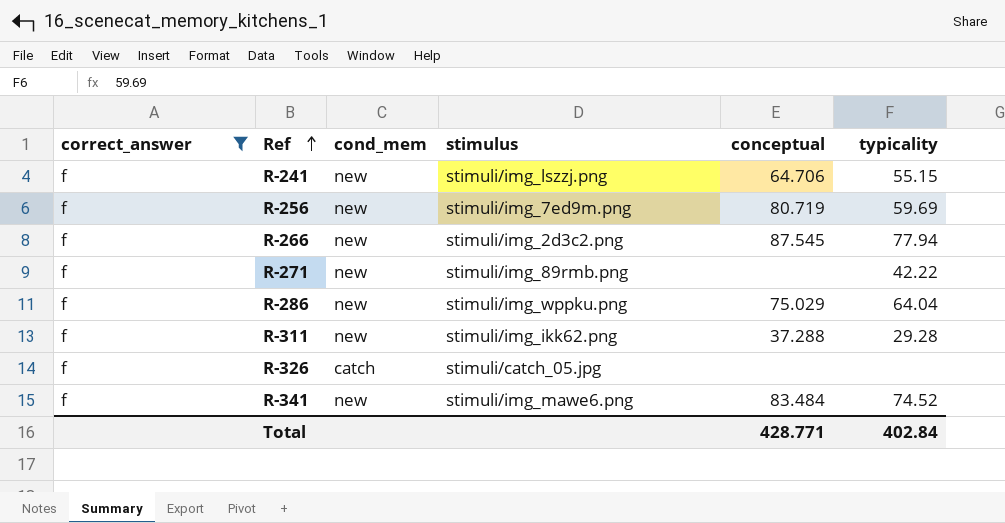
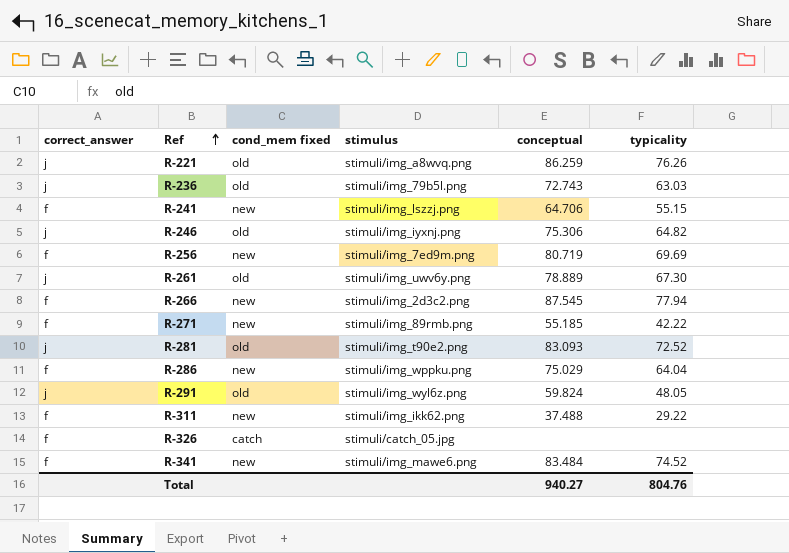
filter: correct_answer = f -> none
column name: cond_mem -> cond_mem fixed
R-256 | typicality: 59.69 -> 69.69
R-271 | conceptual: none -> 55.185
R-311 | conceptual: 37.288 -> 37.488
R-311 | typicality: 29.28 -> 29.22
Total | conceptual: 428.771 -> 940.27
Total | typicality: 402.84 -> 804.76

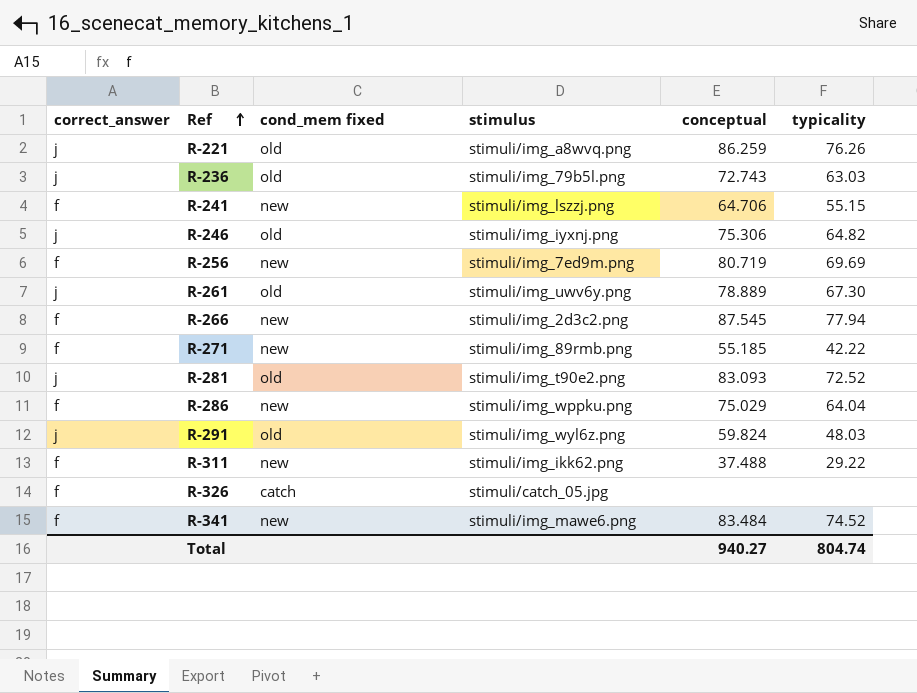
R-291 | typicality: 48.05 -> 48.03
Total | typicality: 804.76 -> 804.74

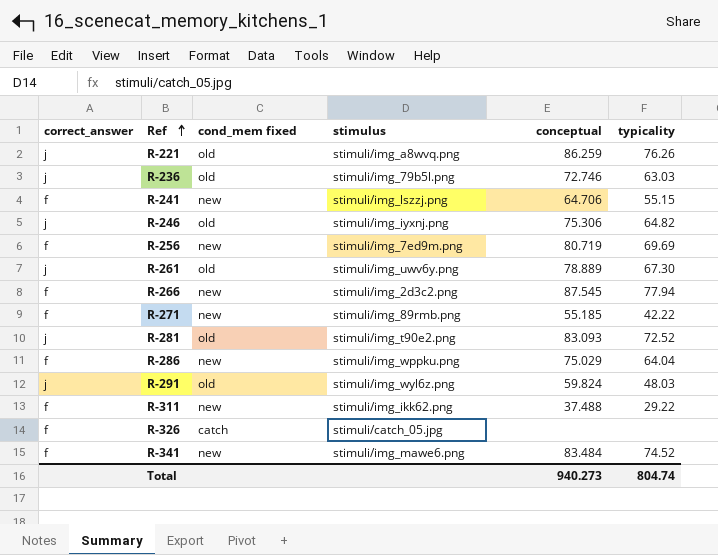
R-236 | conceptual: 72.743 -> 72.746
Total | conceptual: 940.27 -> 940.273

